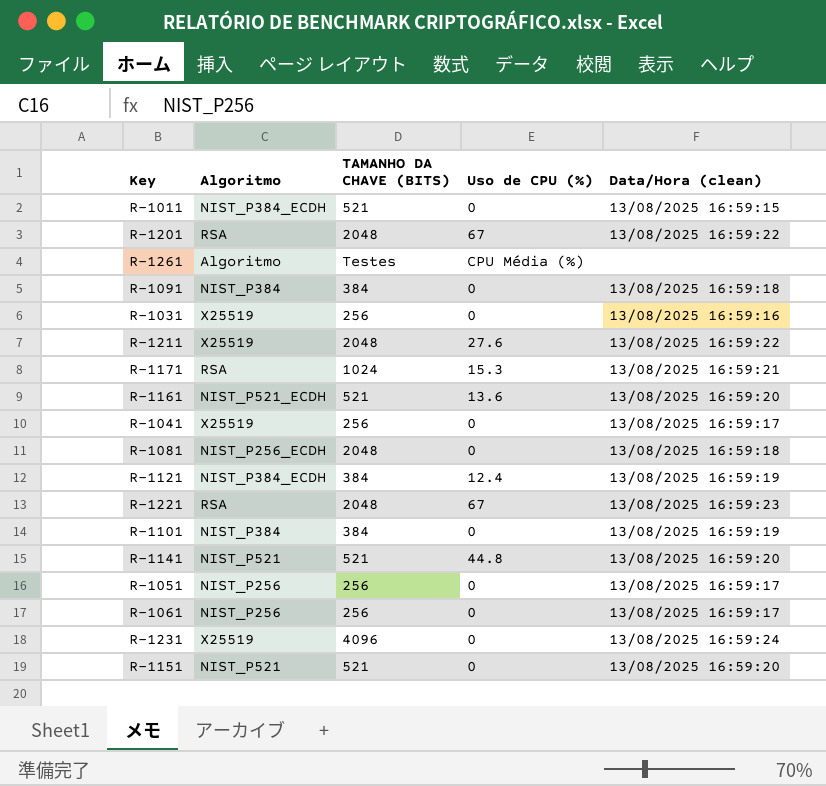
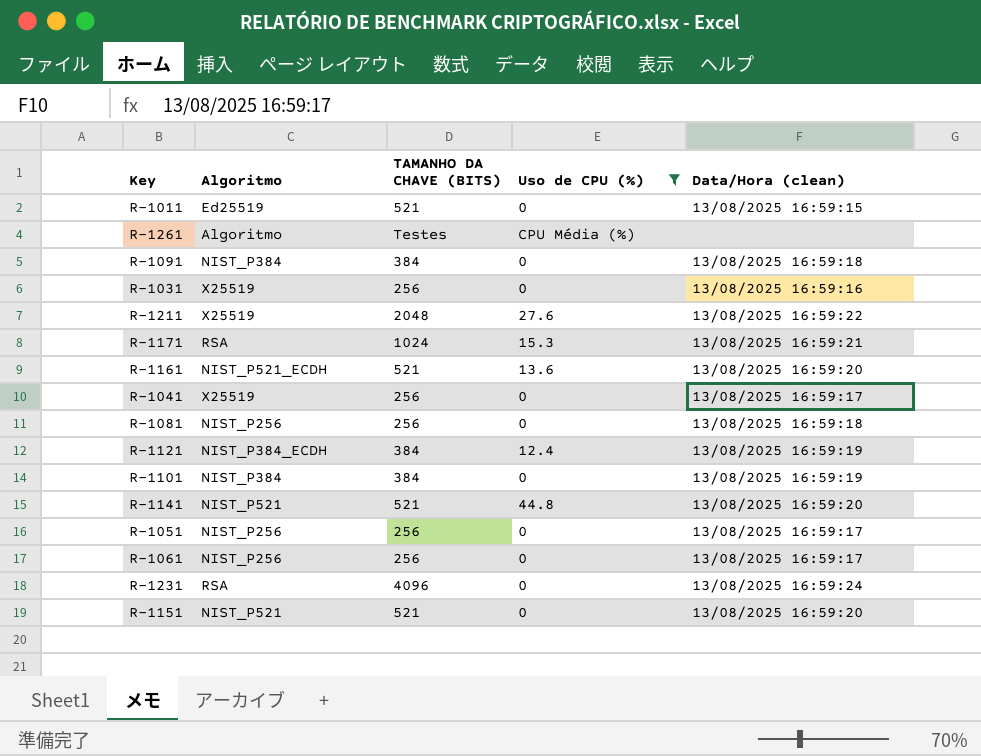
filter: none -> Uso de CPU (%) != 67
R-1011 | Algoritmo: NIST_P384_ECDH -> Ed25519
R-1081 | Algoritmo: NIST_P256_ECDH -> NIST_P256
R-1081 | TAMANHO DA CHAVE (BITS): 2048 -> 256
R-1231 | Algoritmo: X25519 -> RSA

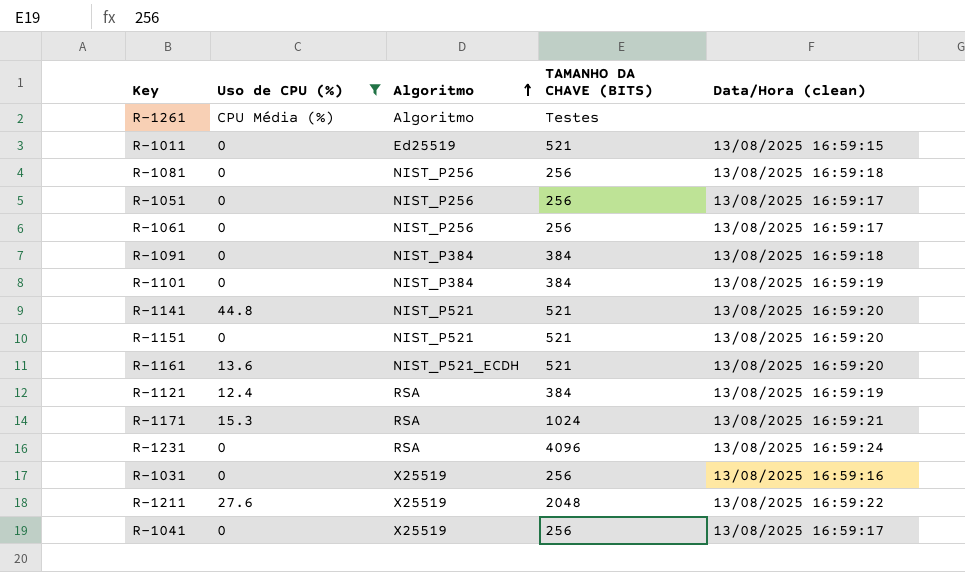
row order: none -> Algoritmo ascending
column Uso de CPU (%) | position: 4 -> 2
R-1121 | Algoritmo: NIST_P384_ECDH -> RSA

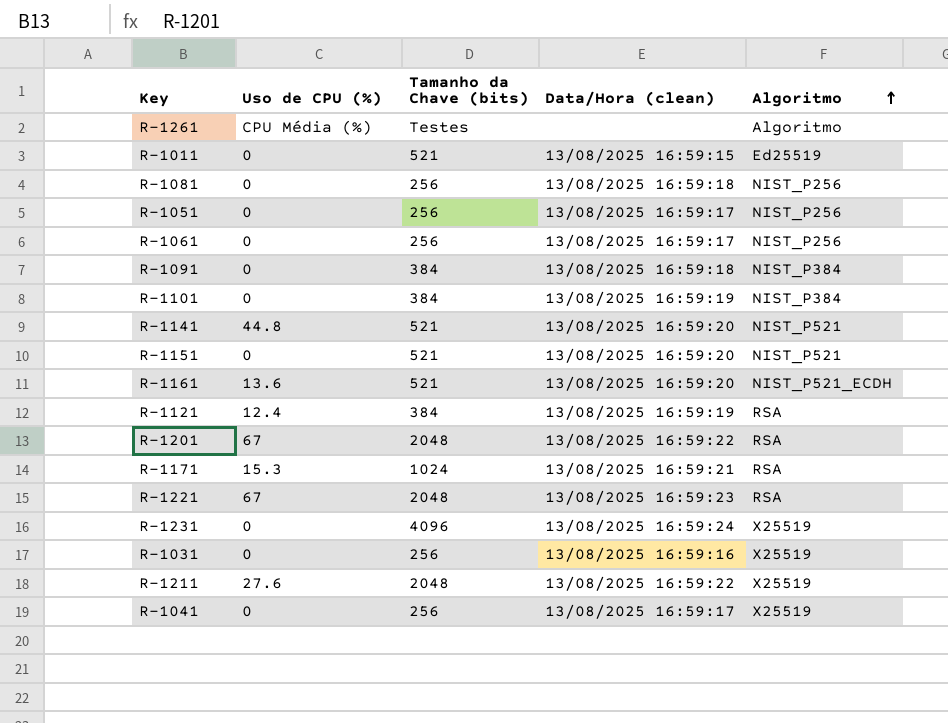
filter: Uso de CPU (%) != 67 -> none
column name: TAMANHO DA CHAVE (BITS) -> Tamanho da Chave (bits)
column Algoritmo | position: 3 -> 5
R-1231 | Algoritmo: RSA -> X25519

